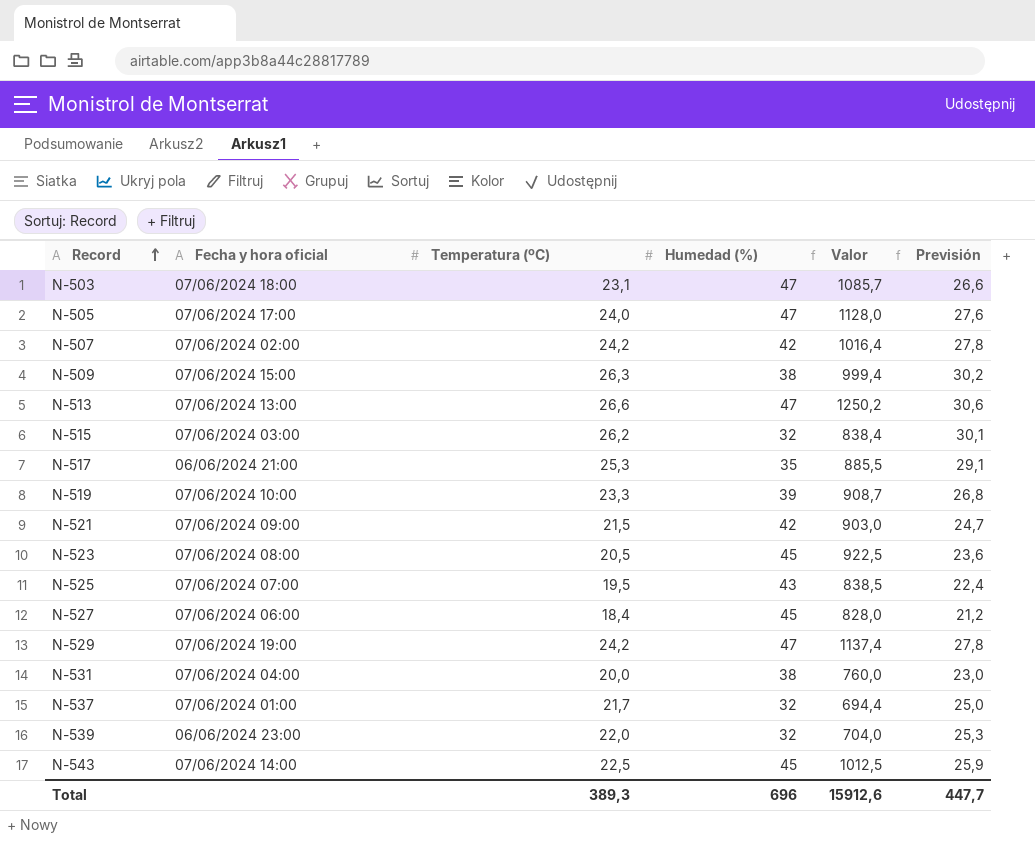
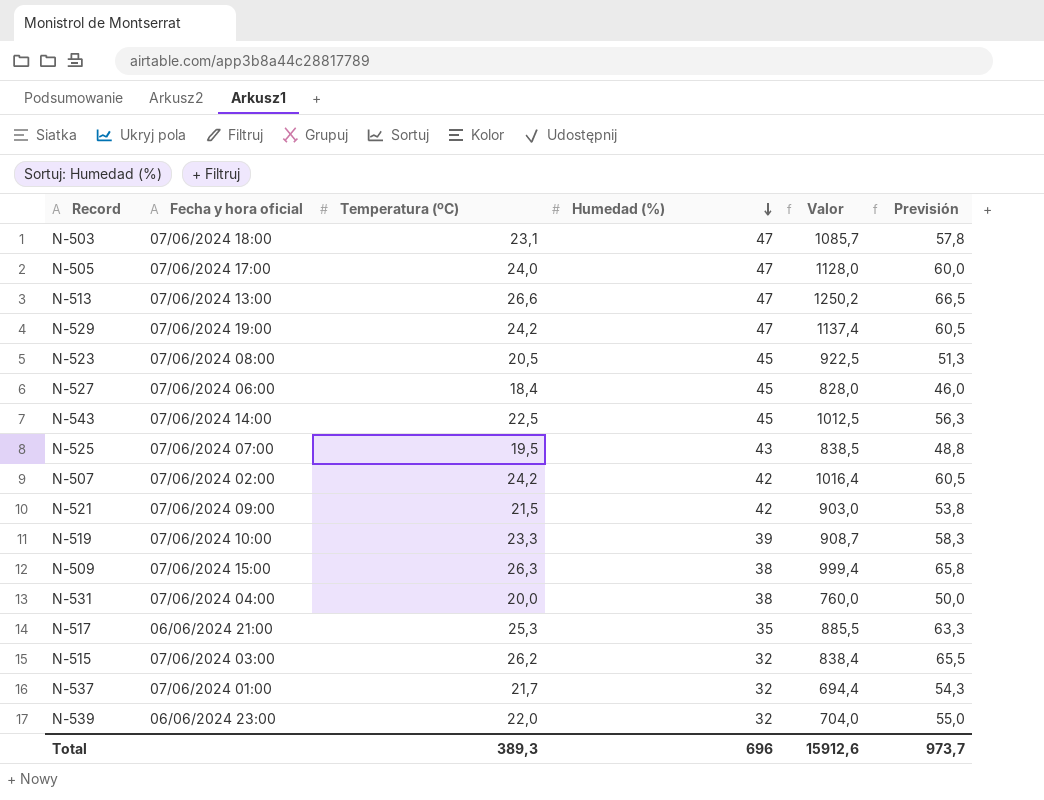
row order: Record ascending -> Humedad (%) descending
column Previsión | formula: [Temperatura (ºC)] * 1,15 -> [Temperatura (ºC)] * 2,5
Total | Previsión: 447,7 -> 973,7

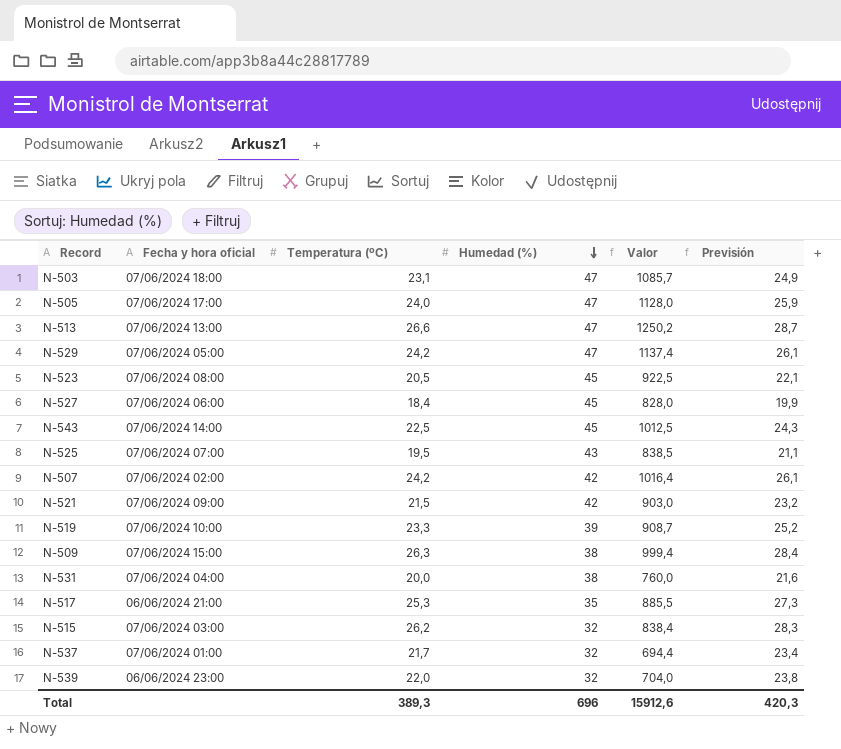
column Previsión | formula: [Temperatura (ºC)] * 2,5 -> [Temperatura (ºC)] * 1,08
N-529 | Fecha y hora oficial: 07/06/2024 19:00 -> 07/06/2024 05:00
Total | Previsión: 973,7 -> 420,3

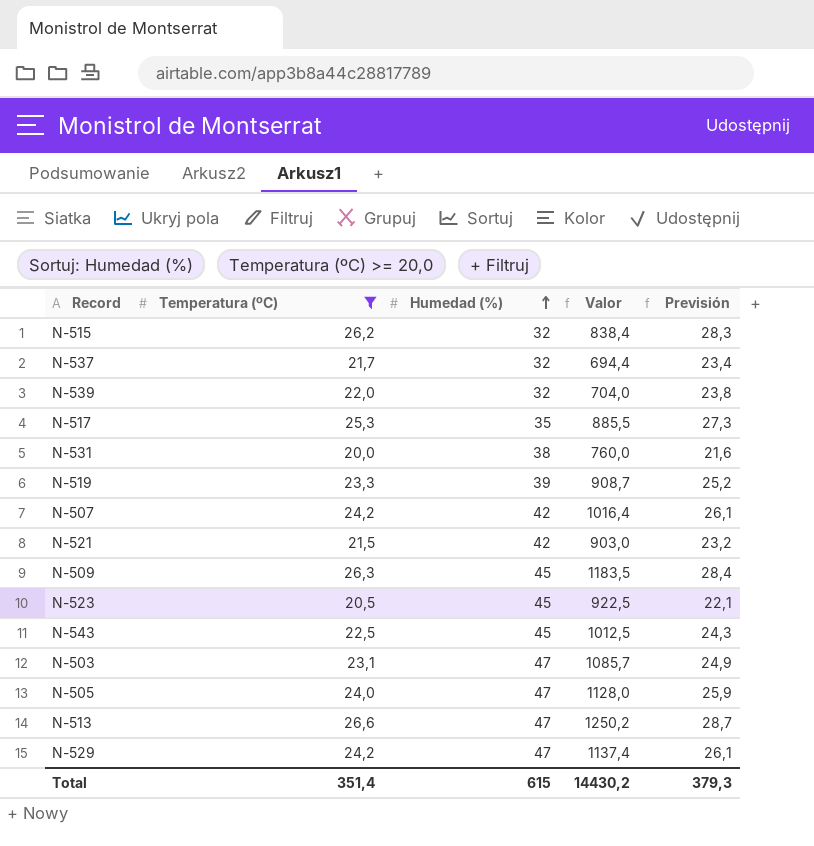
filter: none -> Temperatura (ºC) >= 20,0
row order: Humedad (%) descending -> Humedad (%) ascending
column Fecha y hora oficial | position: 2 -> none
N-509 | Humedad (%): 38 -> 45
N-509 | Valor: 999,4 -> 1183,5
Total | Temperatura (ºC): 389,3 -> 351,4
Total | Humedad (%): 696 -> 615
Total | Valor: 15912,6 -> 14430,2
Total | Previsión: 420,3 -> 379,3

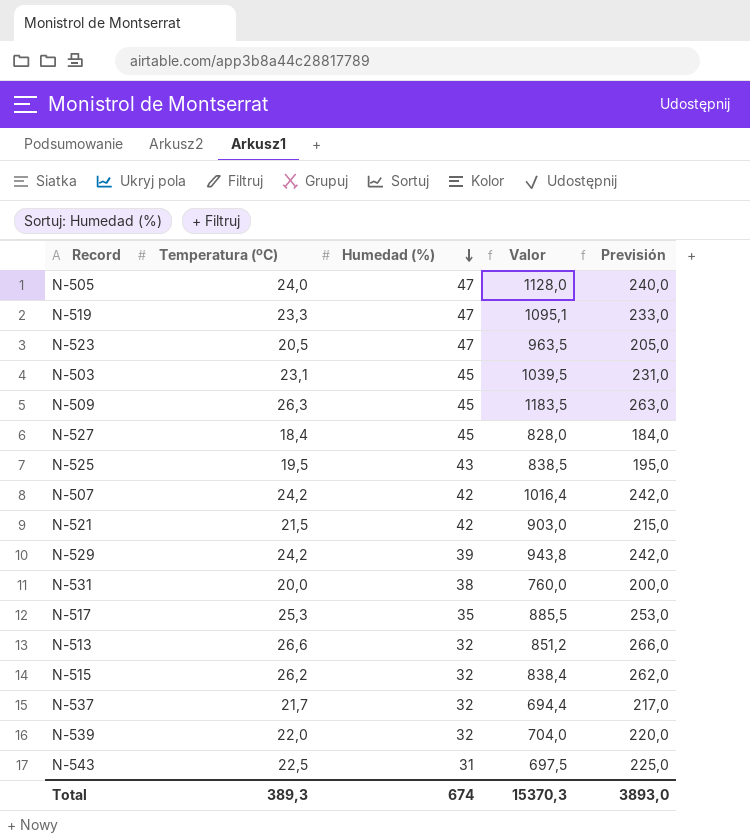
filter: Temperatura (ºC) >= 20,0 -> none
row order: Humedad (%) ascending -> Humedad (%) descending
column Previsión | formula: [Temperatura (ºC)] * 1,08 -> [Temperatura (ºC)] * 10
N-519 | Humedad (%): 39 -> 47
N-519 | Valor: 908,7 -> 1095,1
N-523 | Humedad (%): 45 -> 47
N-523 | Valor: 922,5 -> 963,5
N-503 | Humedad (%): 47 -> 45
N-503 | Valor: 1085,7 -> 1039,5
N-529 | Humedad (%): 47 -> 39
N-529 | Valor: 1137,4 -> 943,8
N-513 | Humedad (%): 47 -> 32
N-513 | Valor: 1250,2 -> 851,2
N-543 | Humedad (%): 45 -> 31
N-543 | Valor: 1012,5 -> 697,5
Total | Temperatura (ºC): 351,4 -> 389,3
Total | Humedad (%): 615 -> 674
Total | Valor: 14430,2 -> 15370,3
Total | Previsión: 379,3 -> 3893,0

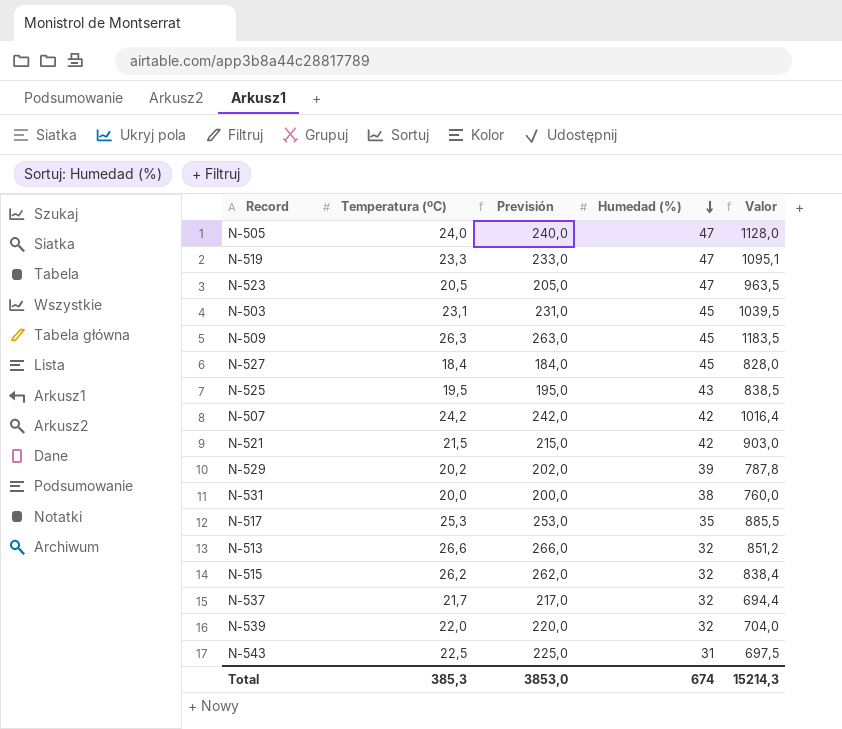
column Previsión | position: 5 -> 3
N-529 | Temperatura (ºC): 24,2 -> 20,2
N-529 | Previsión: 242,0 -> 202,0
N-529 | Valor: 943,8 -> 787,8
Total | Temperatura (ºC): 389,3 -> 385,3
Total | Previsión: 3893,0 -> 3853,0
Total | Valor: 15370,3 -> 15214,3

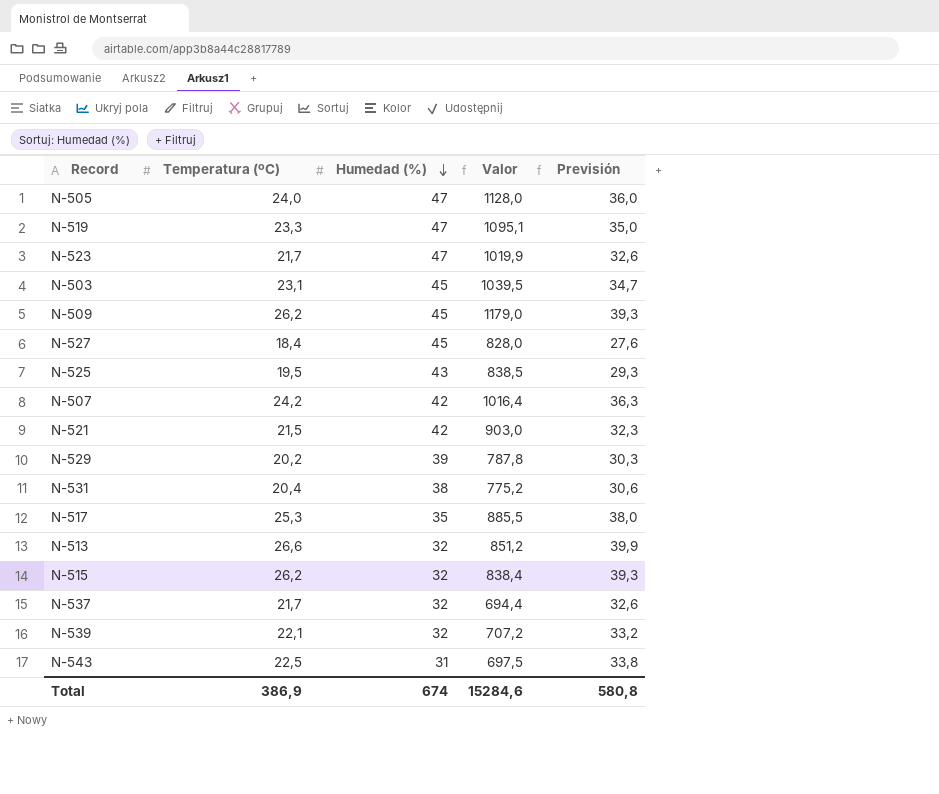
column Previsión | formula: [Temperatura (ºC)] * 10 -> [Temperatura (ºC)] * 1,5
column Previsión | position: 3 -> 5
N-523 | Temperatura (ºC): 20,5 -> 21,7
N-523 | Valor: 963,5 -> 1019,9
N-509 | Temperatura (ºC): 26,3 -> 26,2
N-509 | Valor: 1183,5 -> 1179,0
N-531 | Temperatura (ºC): 20,0 -> 20,4
N-531 | Valor: 760,0 -> 775,2
N-539 | Temperatura (ºC): 22,0 -> 22,1
N-539 | Valor: 704,0 -> 707,2
Total | Temperatura (ºC): 385,3 -> 386,9
Total | Valor: 15214,3 -> 15284,6
Total | Previsión: 3853,0 -> 580,8

